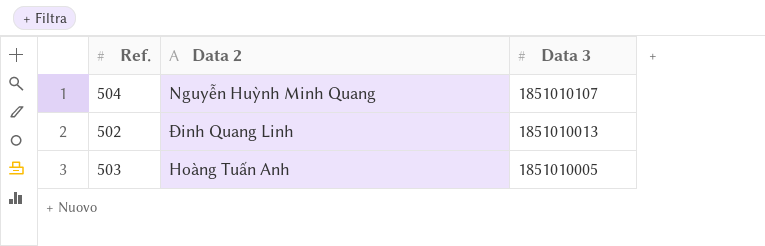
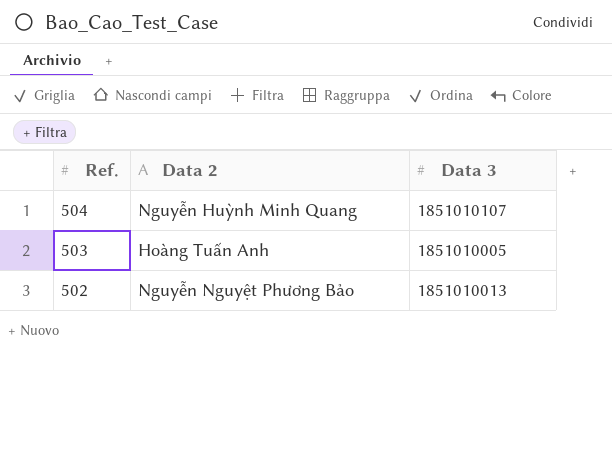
row order: Data 3 descending -> Ref. descending
502 | Data 2: Đinh Quang Linh -> Nguyễn Nguyệt Phương Bảo

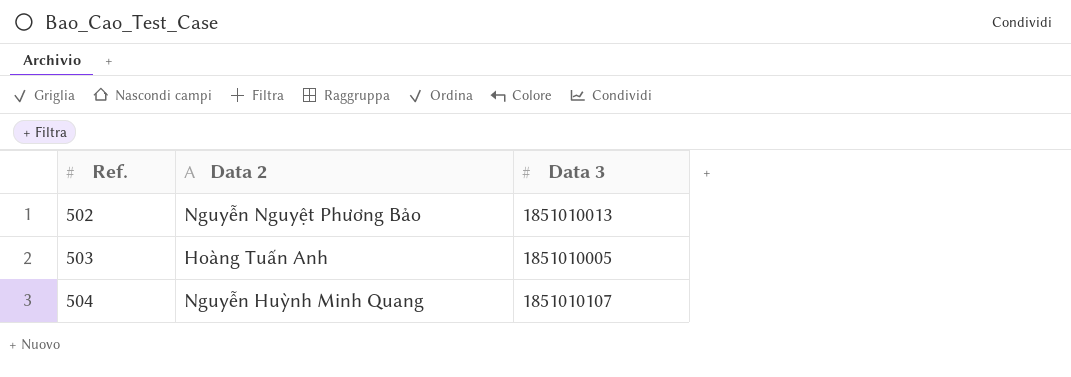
row order: Ref. descending -> Ref. ascending

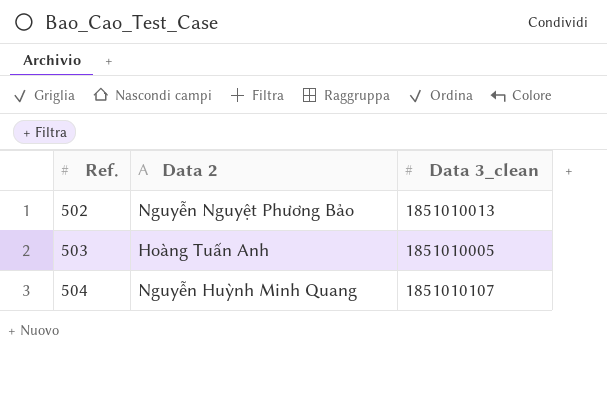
column name: Data 3 -> Data 3_clean

